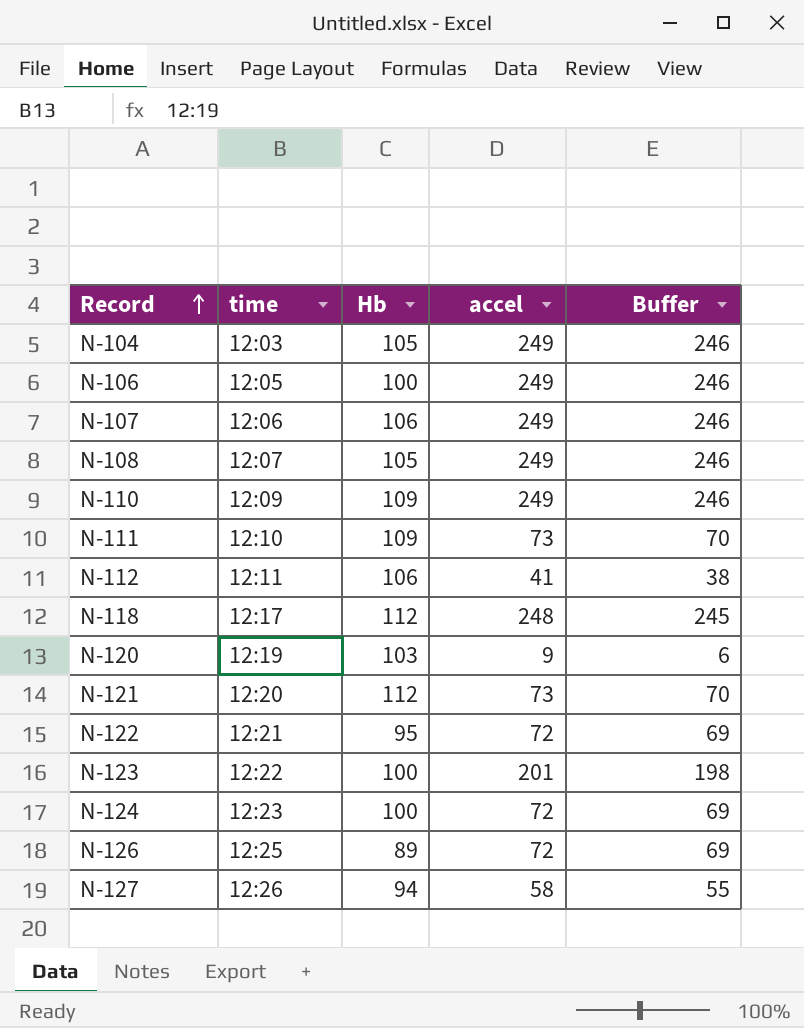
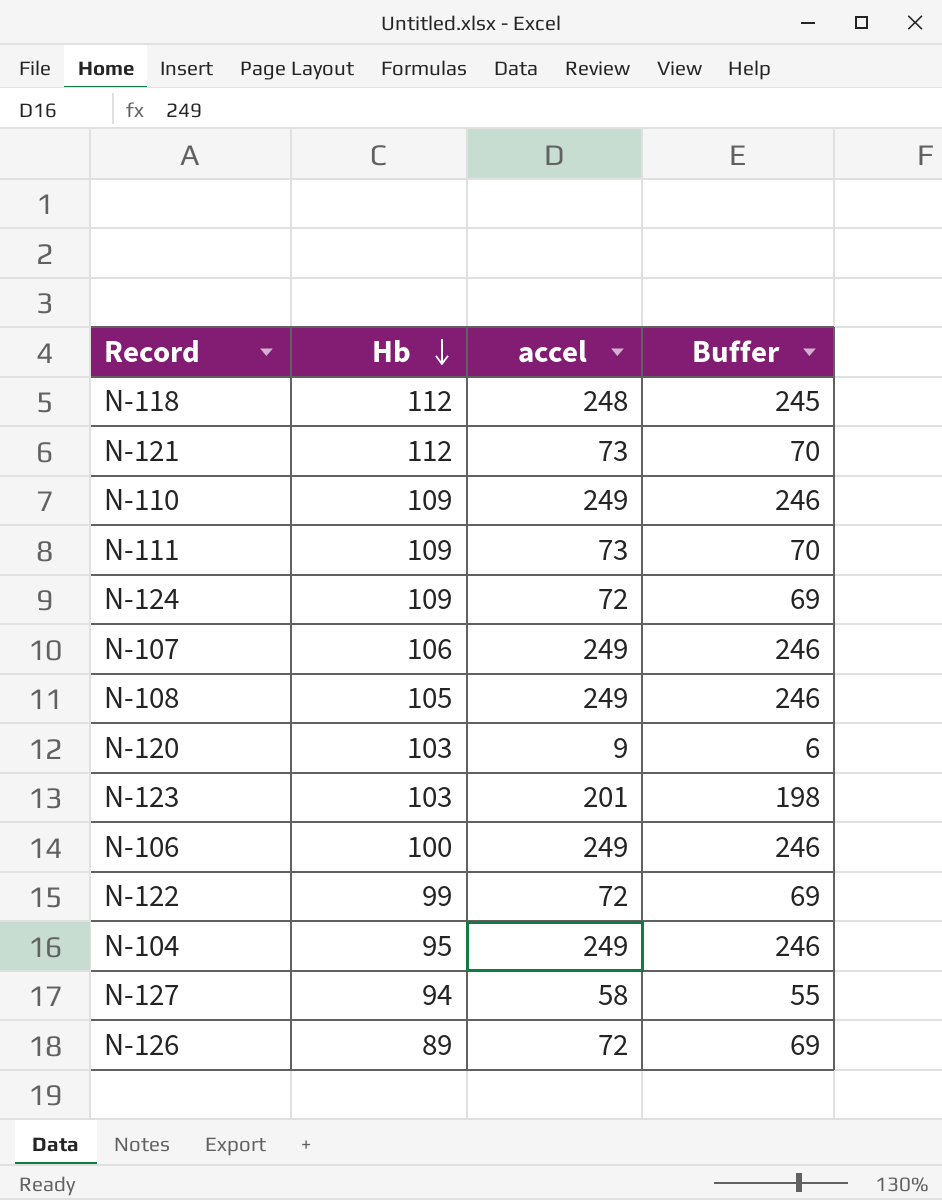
row order: Record ascending -> Hb descending
column time | position: 2 -> none
row N-112: 12:11 | 106 | 41 | 38 -> none
N-124 | Hb: 100 -> 109
N-123 | Hb: 100 -> 103
N-122 | Hb: 95 -> 99
N-104 | Hb: 105 -> 95

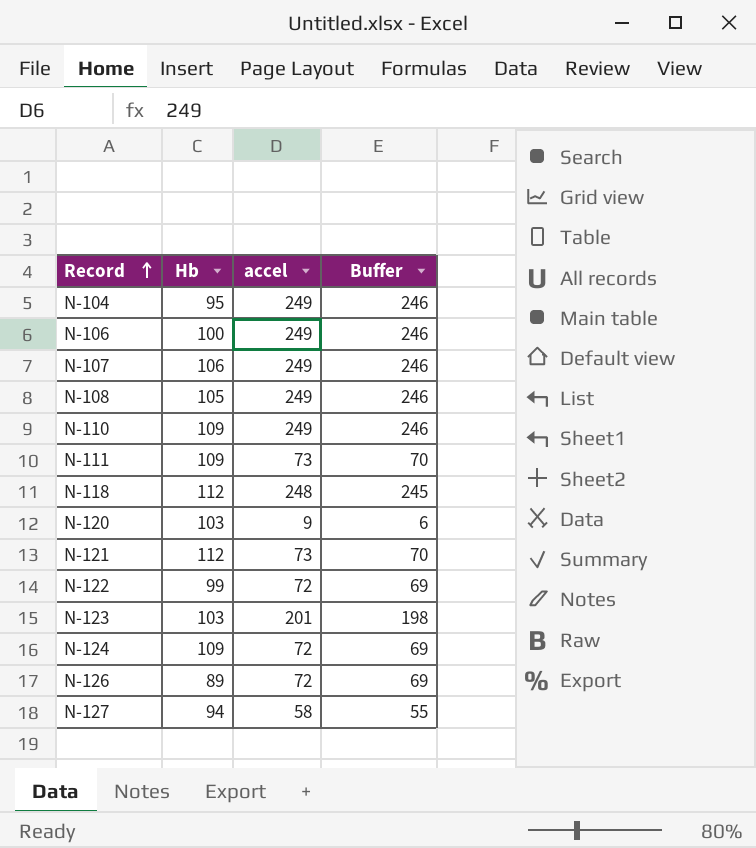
row order: Hb descending -> Record ascending

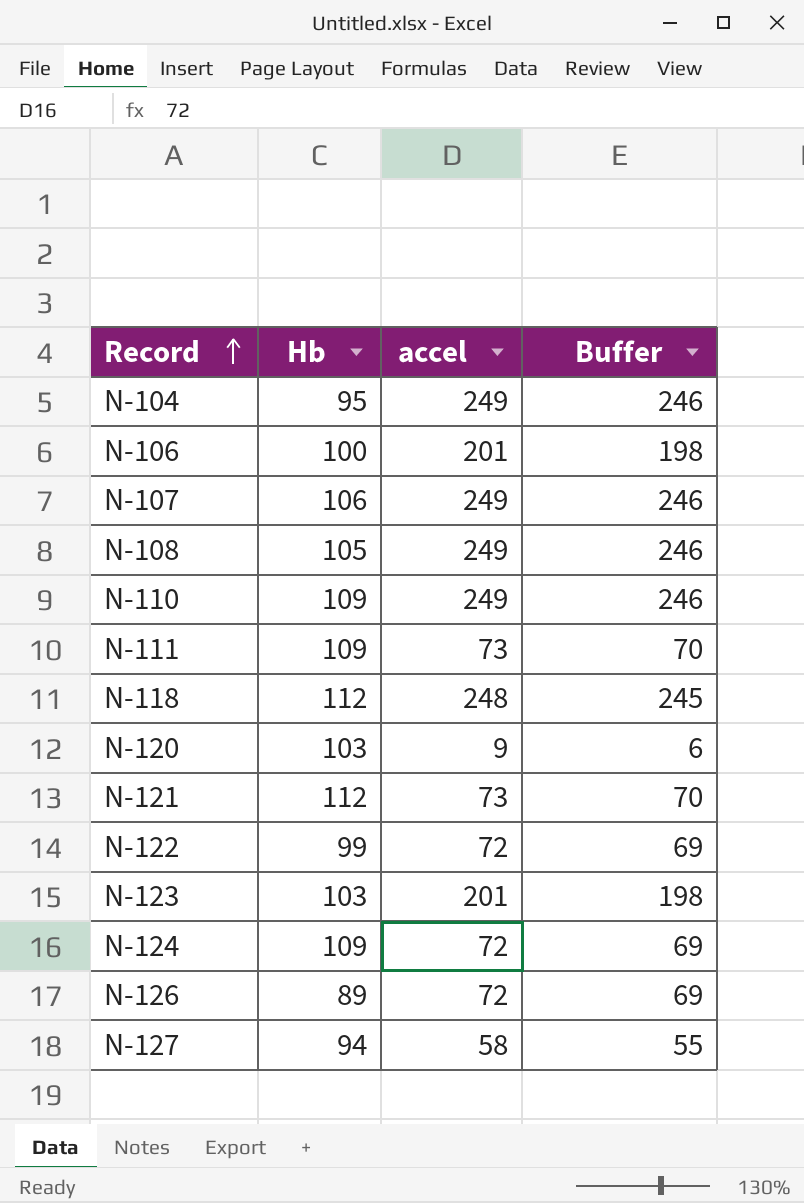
N-106 | accel: 249 -> 201
N-106 | Buffer: 246 -> 198

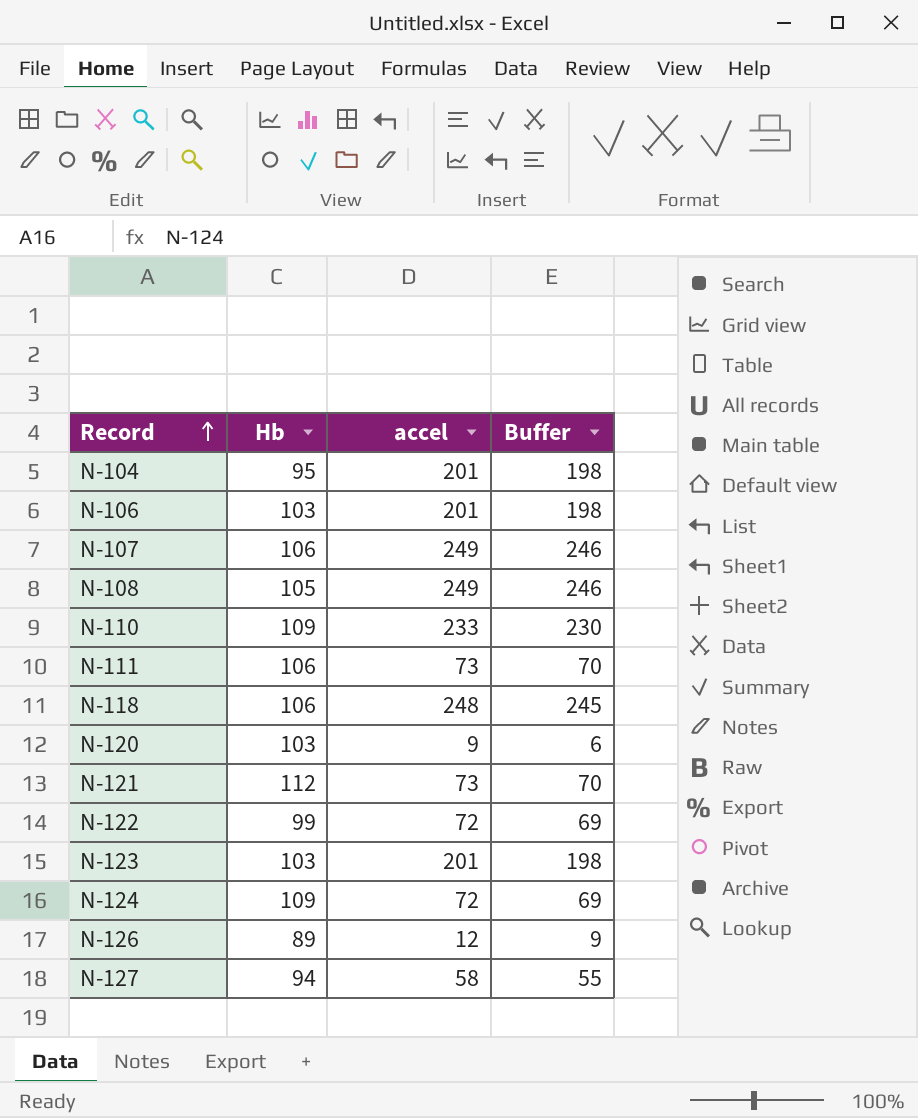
N-104 | accel: 249 -> 201
N-104 | Buffer: 246 -> 198
N-106 | Hb: 100 -> 103
N-110 | accel: 249 -> 233
N-110 | Buffer: 246 -> 230
N-111 | Hb: 109 -> 106
N-118 | Hb: 112 -> 106
N-126 | accel: 72 -> 12
N-126 | Buffer: 69 -> 9

